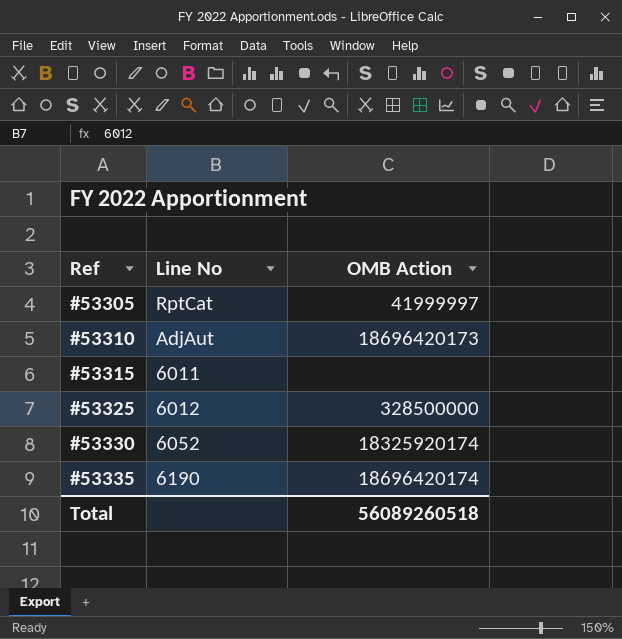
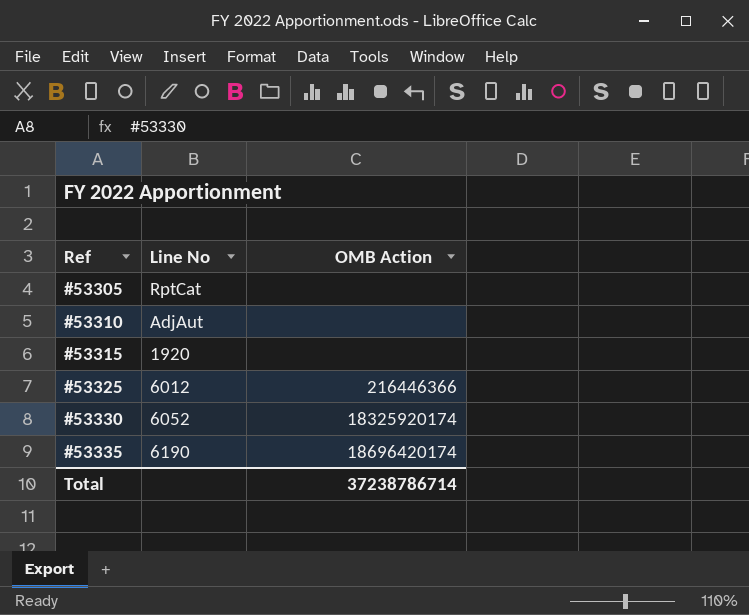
#53305 | OMB Action: 41999997 -> none
#53310 | OMB Action: 18696420173 -> none
#53315 | Line No: 6011 -> 1920
#53325 | OMB Action: 328500000 -> 216446366
Total | OMB Action: 56089260518 -> 37238786714

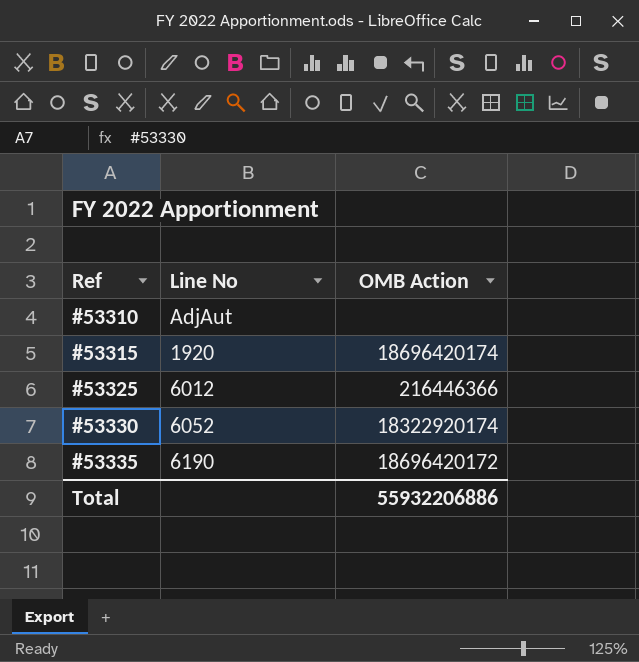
row #53305: RptCat | none -> none
#53315 | OMB Action: none -> 18696420174
#53330 | OMB Action: 18325920174 -> 18322920174
#53335 | OMB Action: 18696420174 -> 18696420172
Total | OMB Action: 37238786714 -> 55932206886

